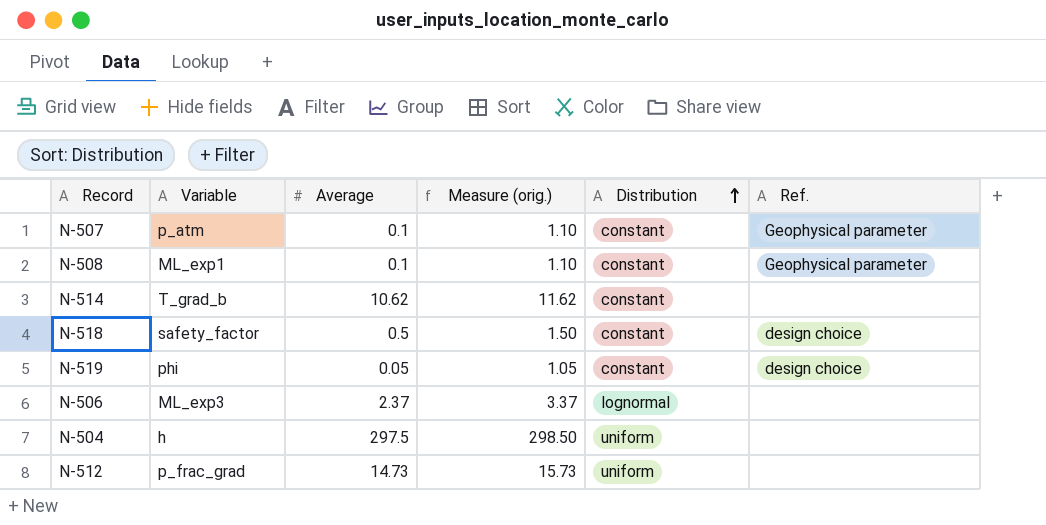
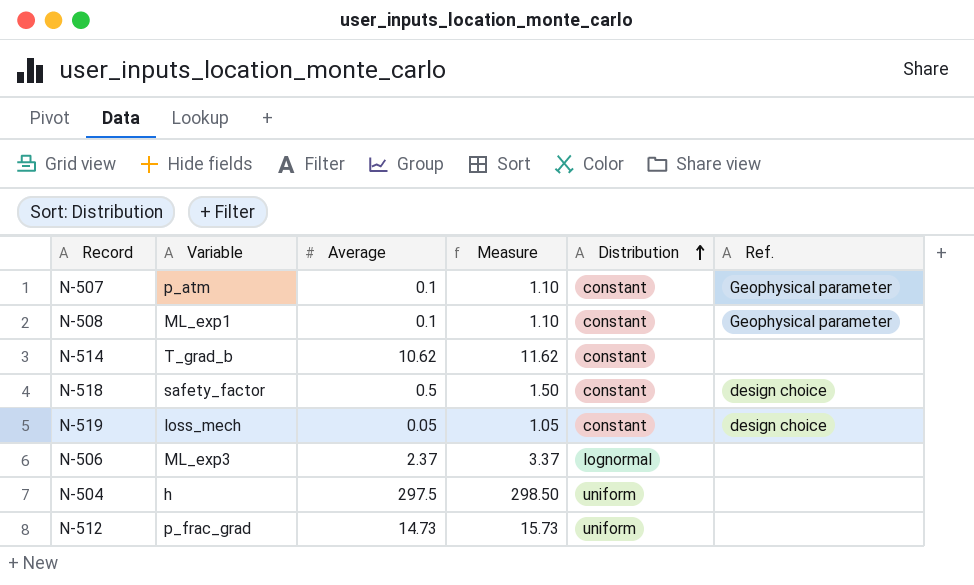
column name: Measure (orig.) -> Measure
N-519 | Variable: phi -> loss_mech

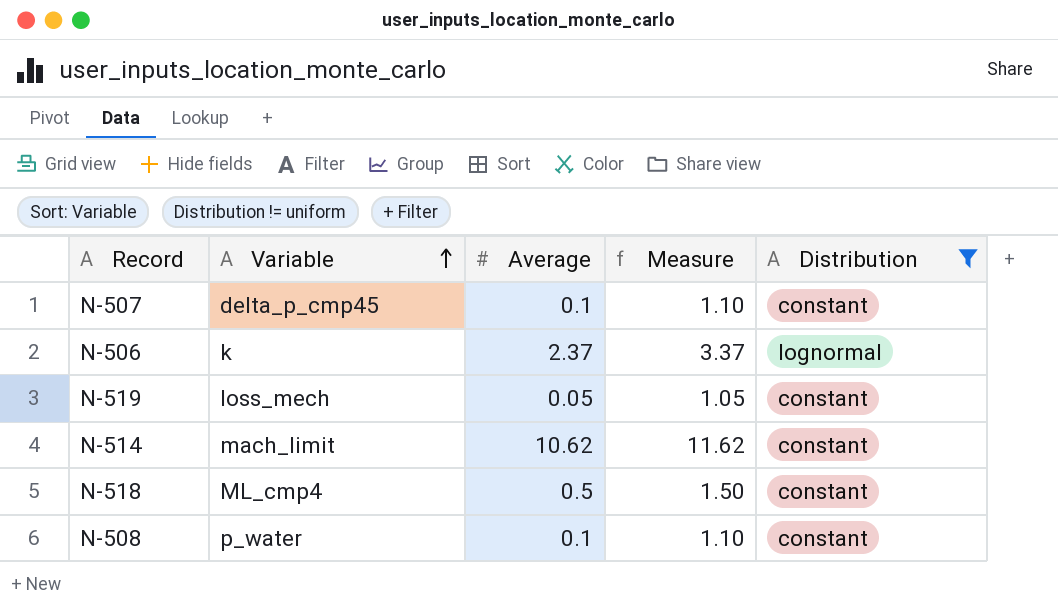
filter: none -> Distribution != uniform
row order: Distribution ascending -> Variable ascending
column Ref. | position: 6 -> none
N-507 | Variable: p_atm -> delta_p_cmp45
N-506 | Variable: ML_exp3 -> k
N-514 | Variable: T_grad_b -> mach_limit
N-518 | Variable: safety_factor -> ML_cmp4
N-508 | Variable: ML_exp1 -> p_water

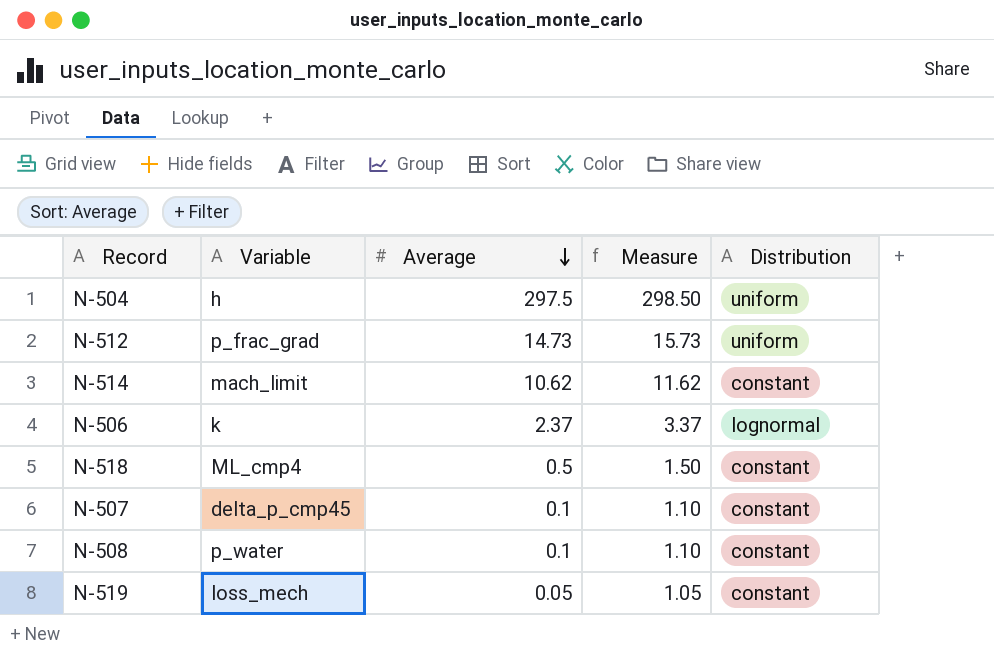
filter: Distribution != uniform -> none
row order: Variable ascending -> Average descending

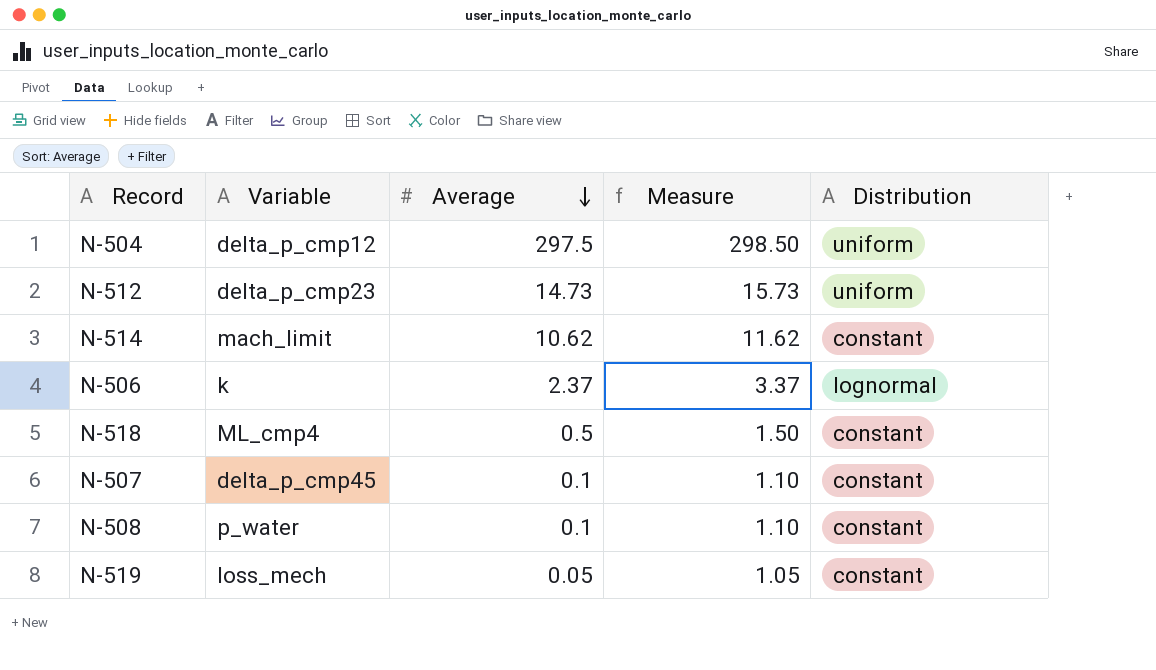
N-504 | Variable: h -> delta_p_cmp12
N-512 | Variable: p_frac_grad -> delta_p_cmp23

